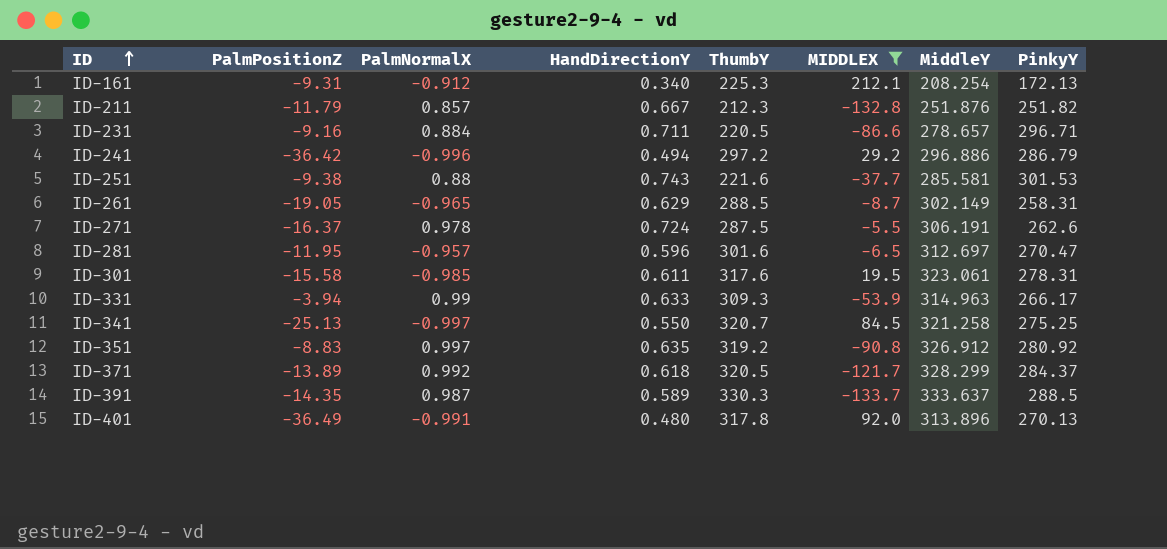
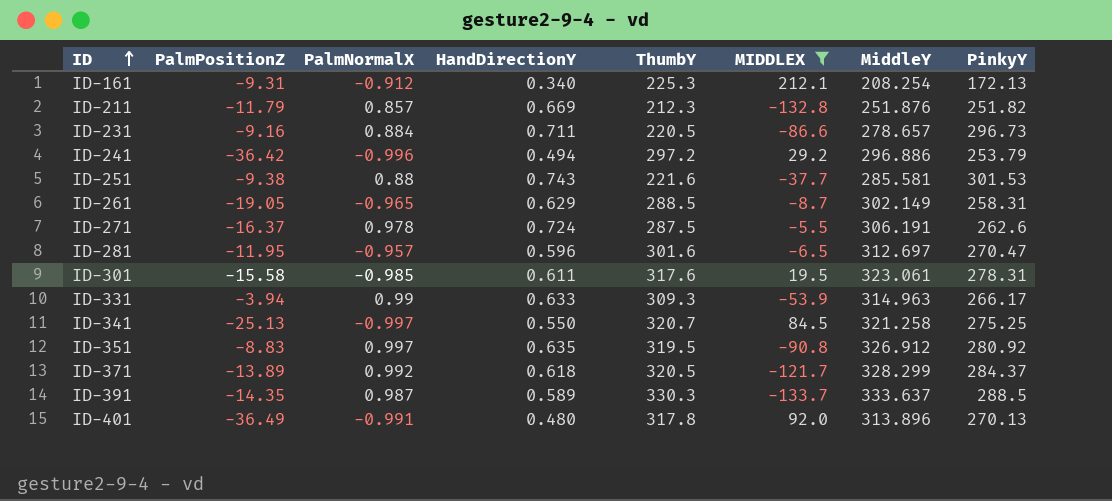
ID-211 | HandDirectionY: 0.667 -> 0.669
ID-231 | PinkyY: 296.71 -> 296.73
ID-241 | PinkyY: 286.79 -> 253.79
ID-351 | ThumbY: 319.2 -> 319.5

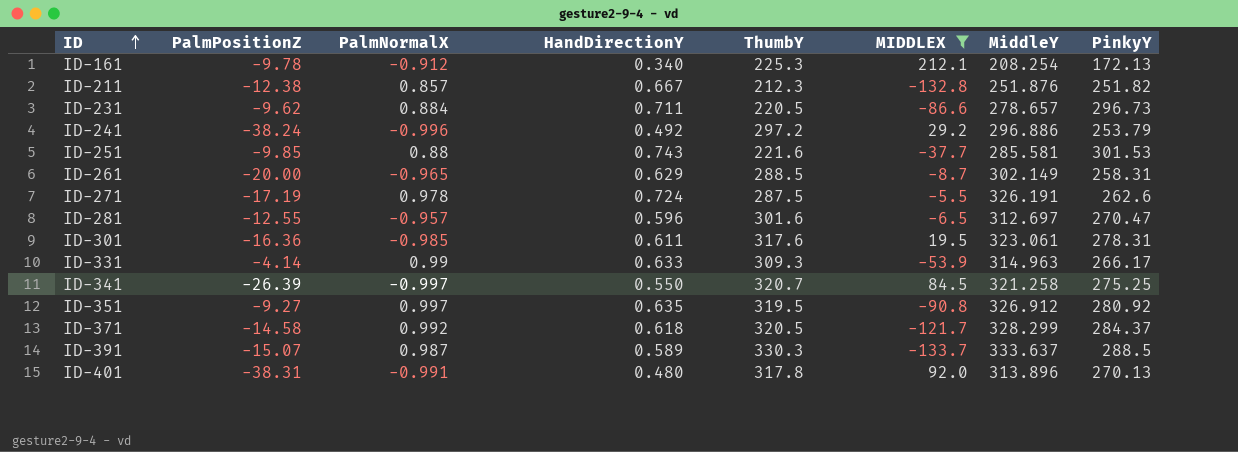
ID-161 | PalmPositionZ: -9.31 -> -9.78
ID-211 | PalmPositionZ: -11.79 -> -12.38
ID-211 | HandDirectionY: 0.669 -> 0.667
ID-231 | PalmPositionZ: -9.16 -> -9.62
ID-241 | PalmPositionZ: -36.42 -> -38.24
ID-241 | HandDirectionY: 0.494 -> 0.492
ID-251 | PalmPositionZ: -9.38 -> -9.85
ID-261 | PalmPositionZ: -19.05 -> -20.00
ID-271 | PalmPositionZ: -16.37 -> -17.19
ID-271 | MiddleY: 306.191 -> 326.191
ID-281 | PalmPositionZ: -11.95 -> -12.55
ID-301 | PalmPositionZ: -15.58 -> -16.36
ID-331 | PalmPositionZ: -3.94 -> -4.14
ID-341 | PalmPositionZ: -25.13 -> -26.39
ID-351 | PalmPositionZ: -8.83 -> -9.27
ID-371 | PalmPositionZ: -13.89 -> -14.58
ID-391 | PalmPositionZ: -14.35 -> -15.07
ID-401 | PalmPositionZ: -36.49 -> -38.31

